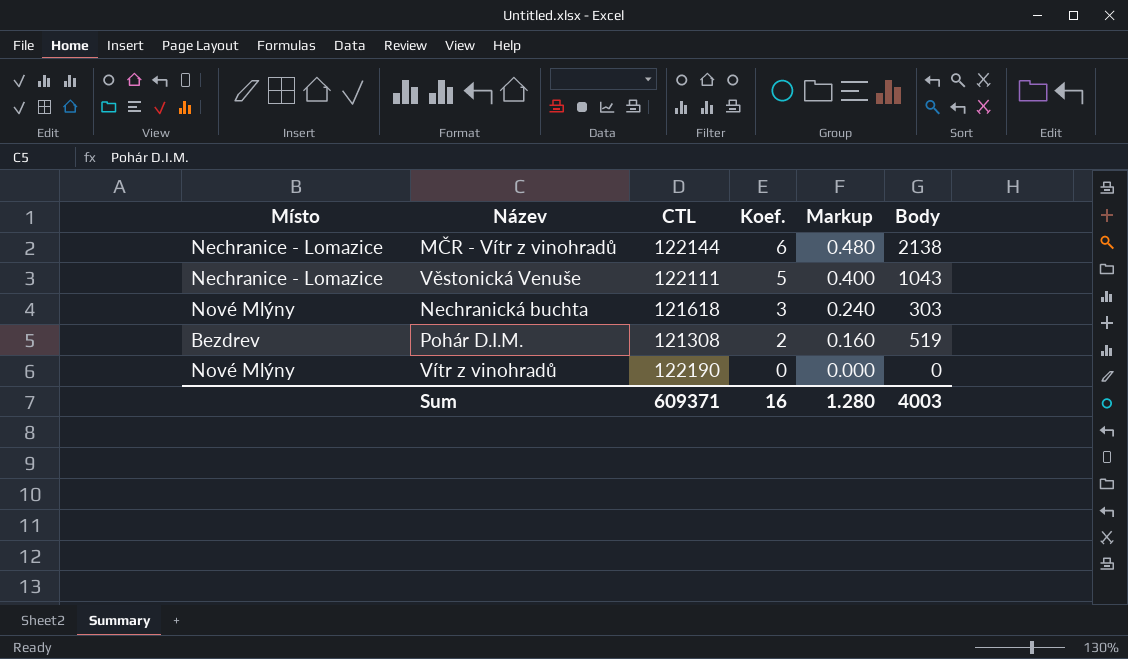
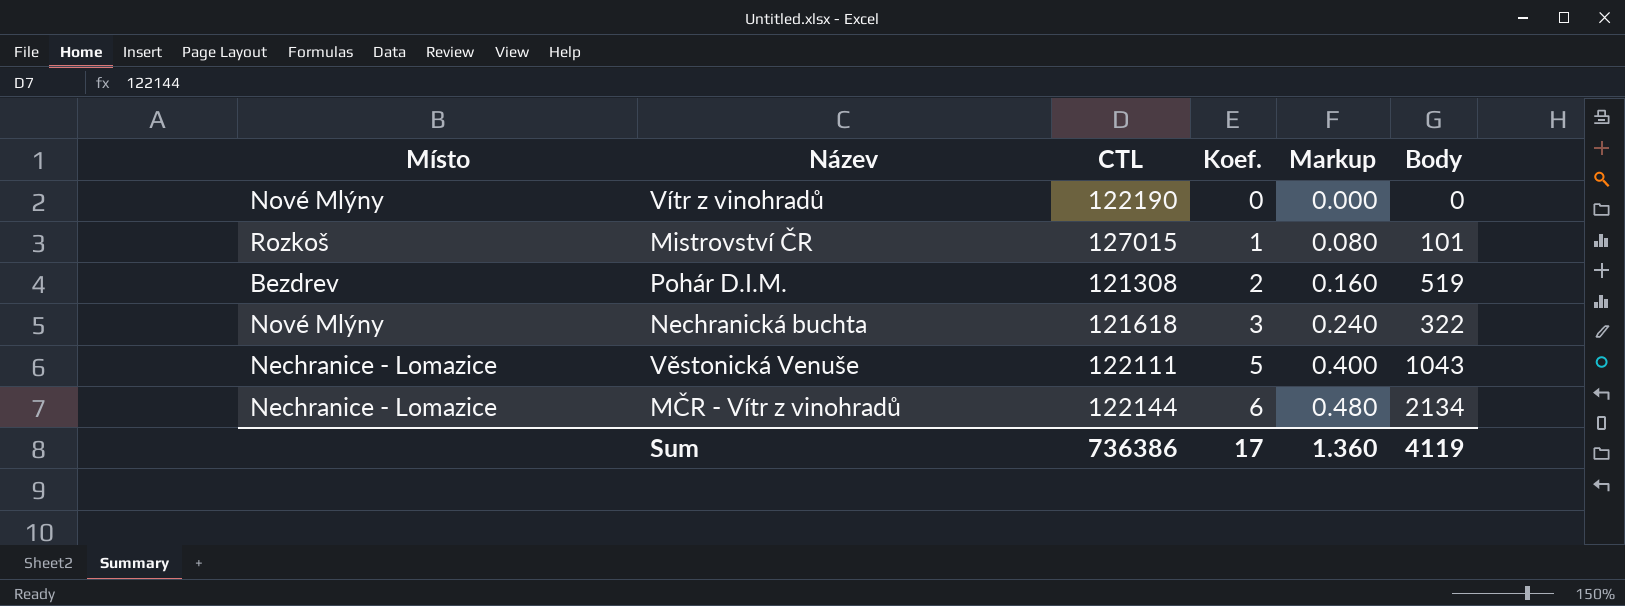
row order: Koef. descending -> Koef. ascending
row Mistrovství ČR: none -> Rozkoš | 127015 | 1 | 0.080 | 101
Nechranická buchta | Body: 303 -> 322
MČR - Vítr z vinohradů | Body: 2138 -> 2134
Sum | CTL: 609371 -> 736386
Sum | Koef.: 16 -> 17
Sum | Markup: 1.280 -> 1.360
Sum | Body: 4003 -> 4119

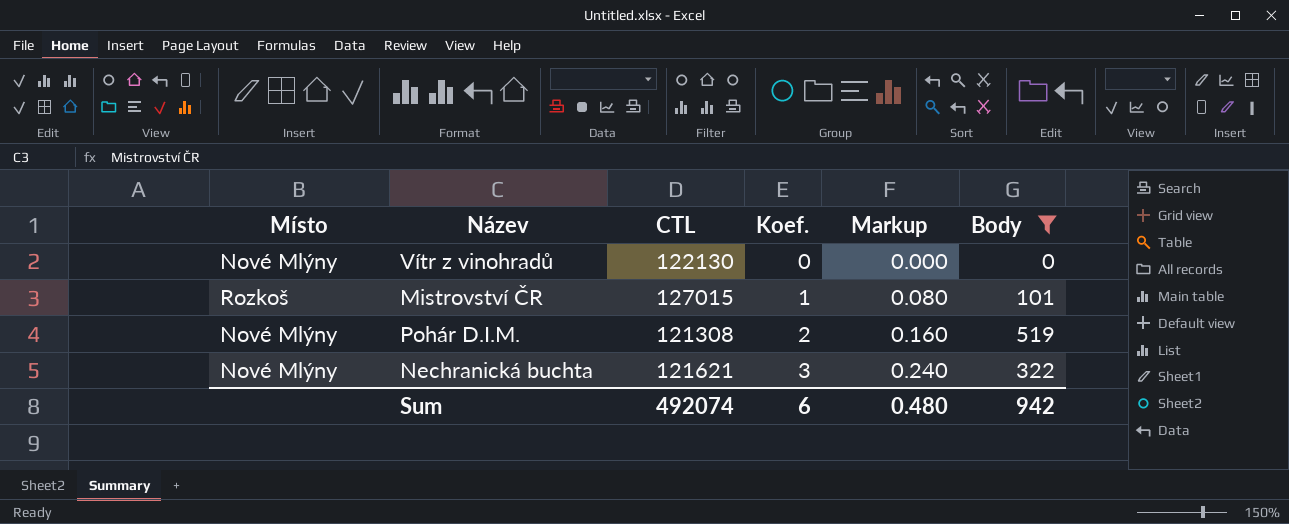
filter: none -> Body <= 519
Vítr z vinohradů | CTL: 122190 -> 122130
Pohár D.I.M. | Místo: Bezdrev -> Nové Mlýny
Nechranická buchta | CTL: 121618 -> 121621
Sum | CTL: 736386 -> 492074
Sum | Koef.: 17 -> 6
Sum | Markup: 1.360 -> 0.480
Sum | Body: 4119 -> 942

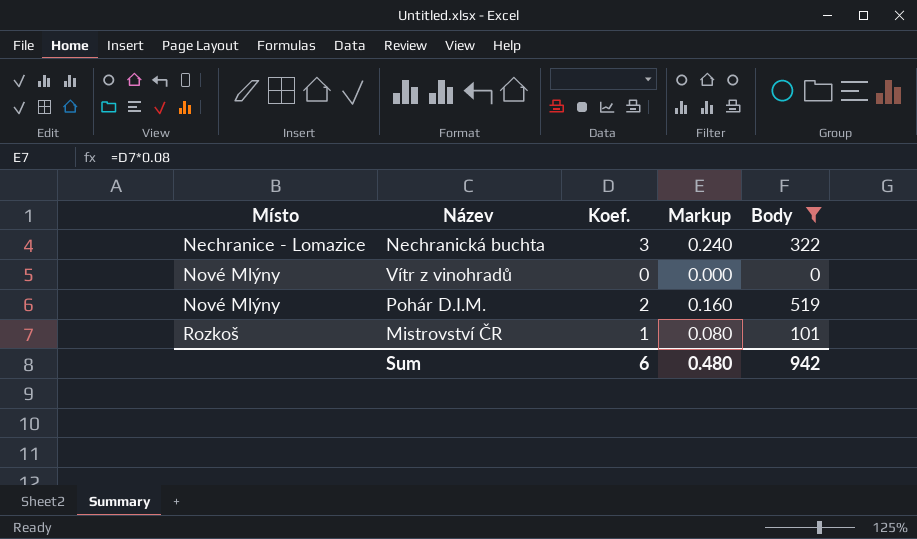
row order: Koef. ascending -> Místo ascending
column CTL | position: 3 -> none
Nechranická buchta | Místo: Nové Mlýny -> Nechranice - Lomazice

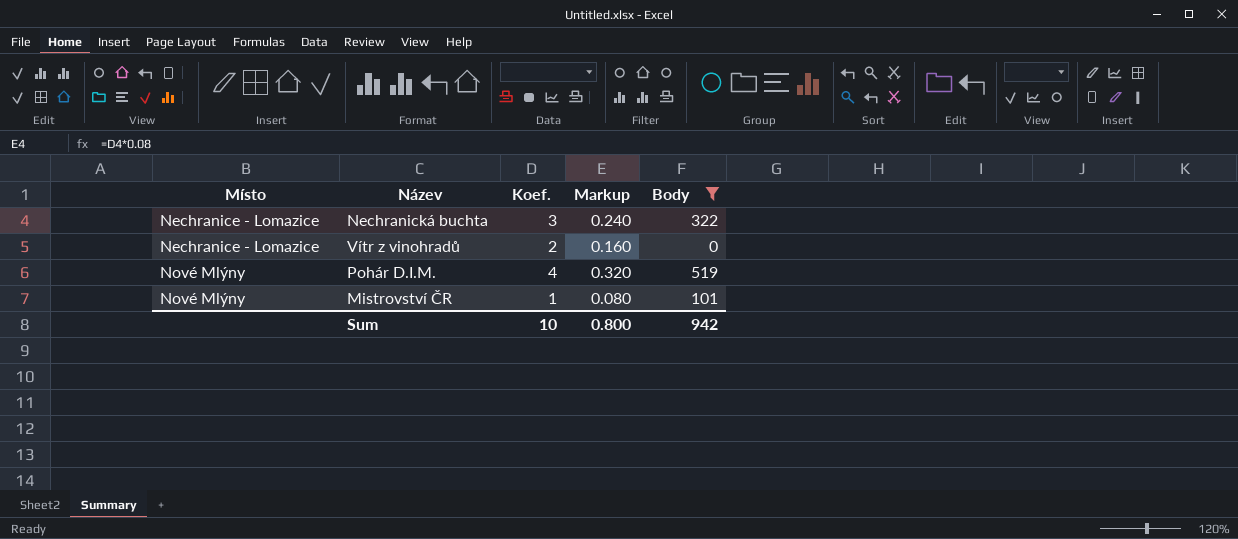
Vítr z vinohradů | Místo: Nové Mlýny -> Nechranice - Lomazice
Vítr z vinohradů | Koef.: 0 -> 2
Vítr z vinohradů | Markup: 0.000 -> 0.160
Pohár D.I.M. | Koef.: 2 -> 4
Pohár D.I.M. | Markup: 0.160 -> 0.320
Mistrovství ČR | Místo: Rozkoš -> Nové Mlýny
Sum | Koef.: 6 -> 10
Sum | Markup: 0.480 -> 0.800

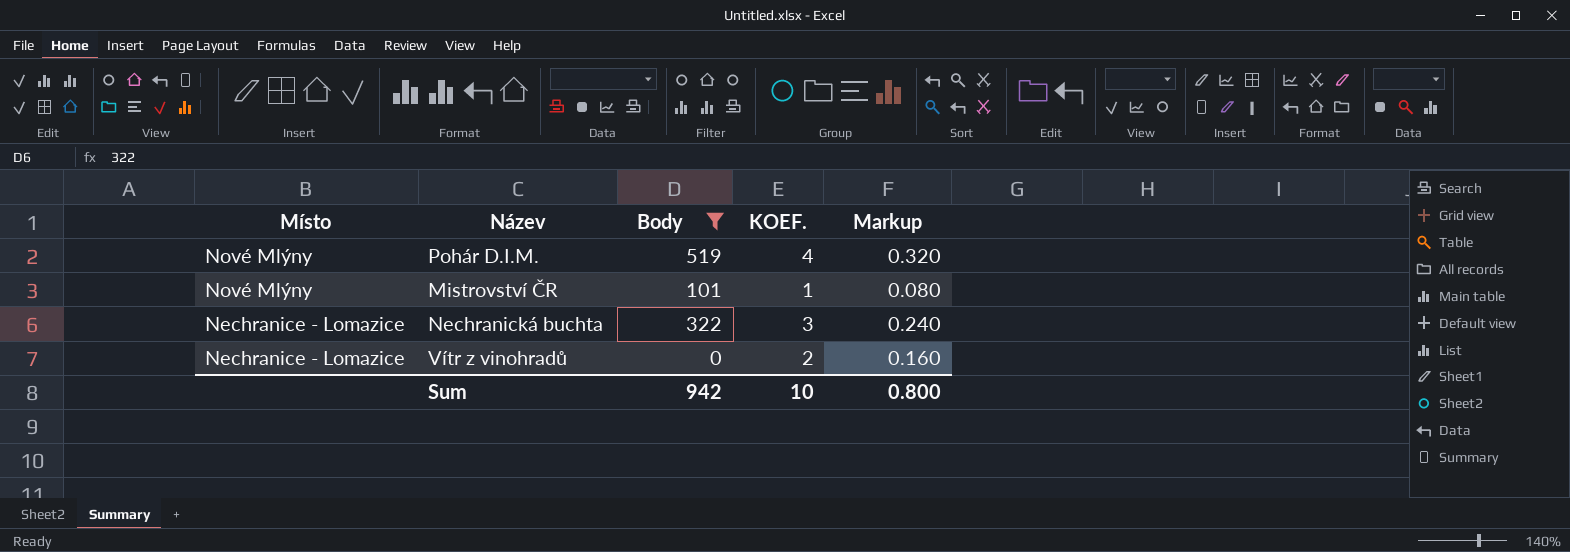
row order: Místo ascending -> Místo descending
column Body | position: 5 -> 3
column name: Koef. -> KOEF.

